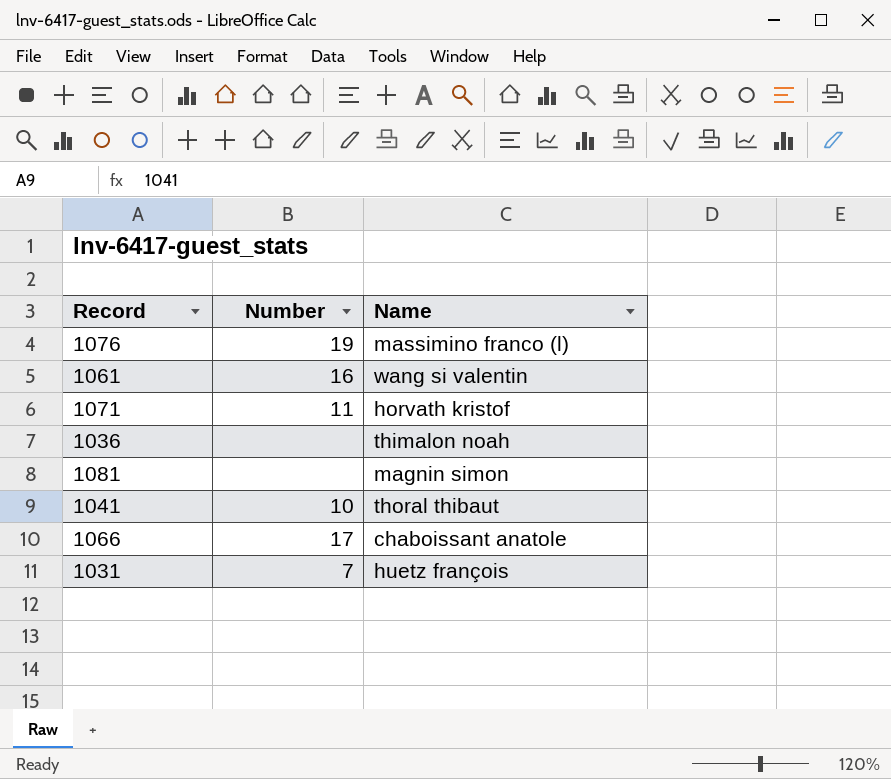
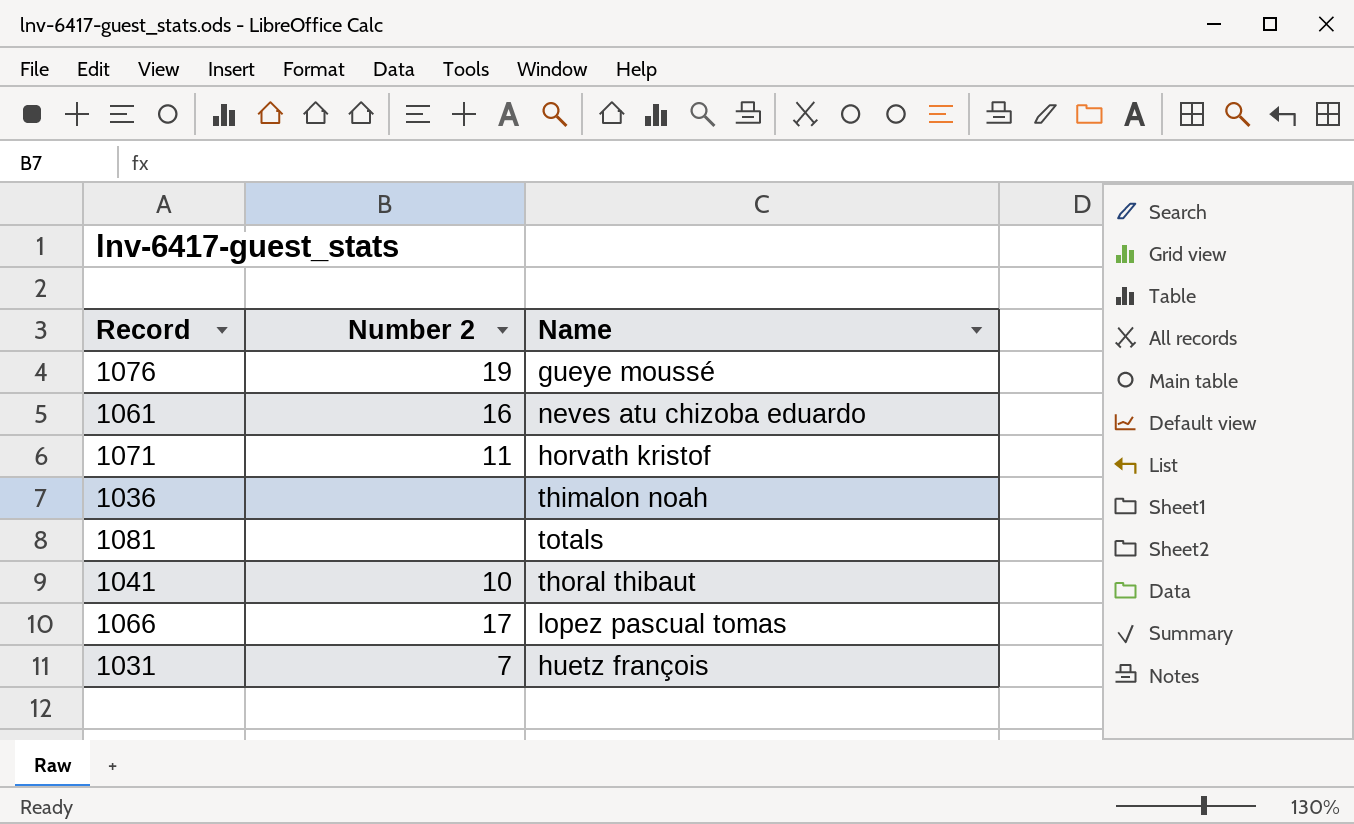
column name: Number -> Number 2
1076 | Name: massimino franco (l) -> gueye moussé
1061 | Name: wang si valentin -> neves atu chizoba eduardo
1081 | Name: magnin simon -> totals
1066 | Name: chaboissant anatole -> lopez pascual tomas

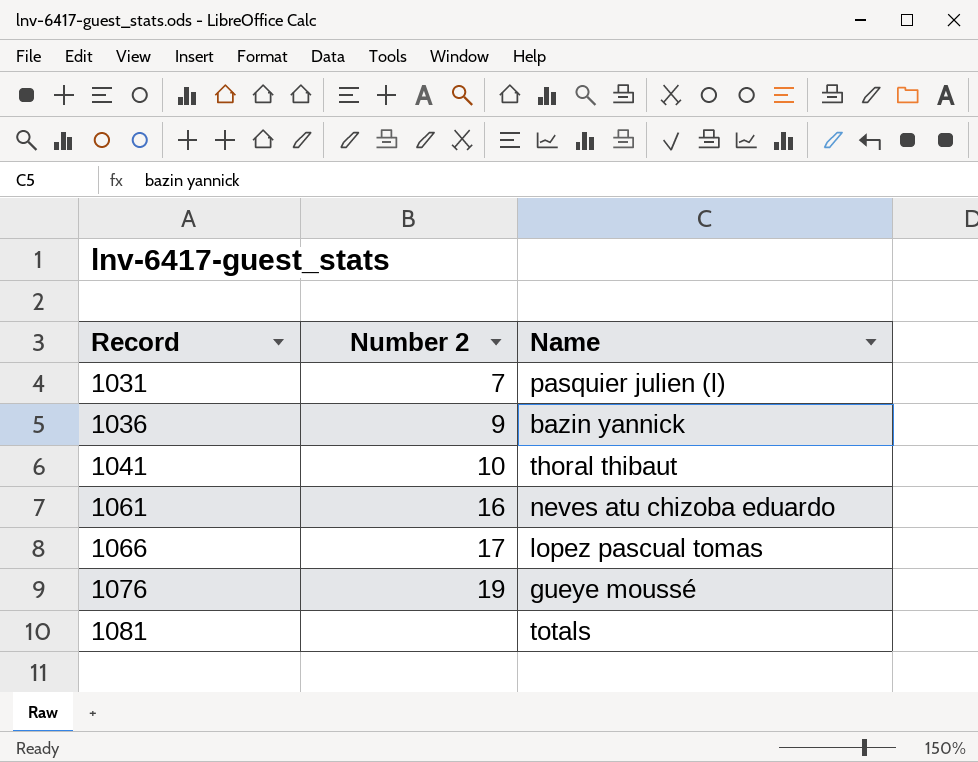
row order: none -> Record ascending
row 1071: 11 | horvath kristof -> none
1031 | Name: huetz françois -> pasquier julien (l)
1036 | Number 2: none -> 9
1036 | Name: thimalon noah -> bazin yannick

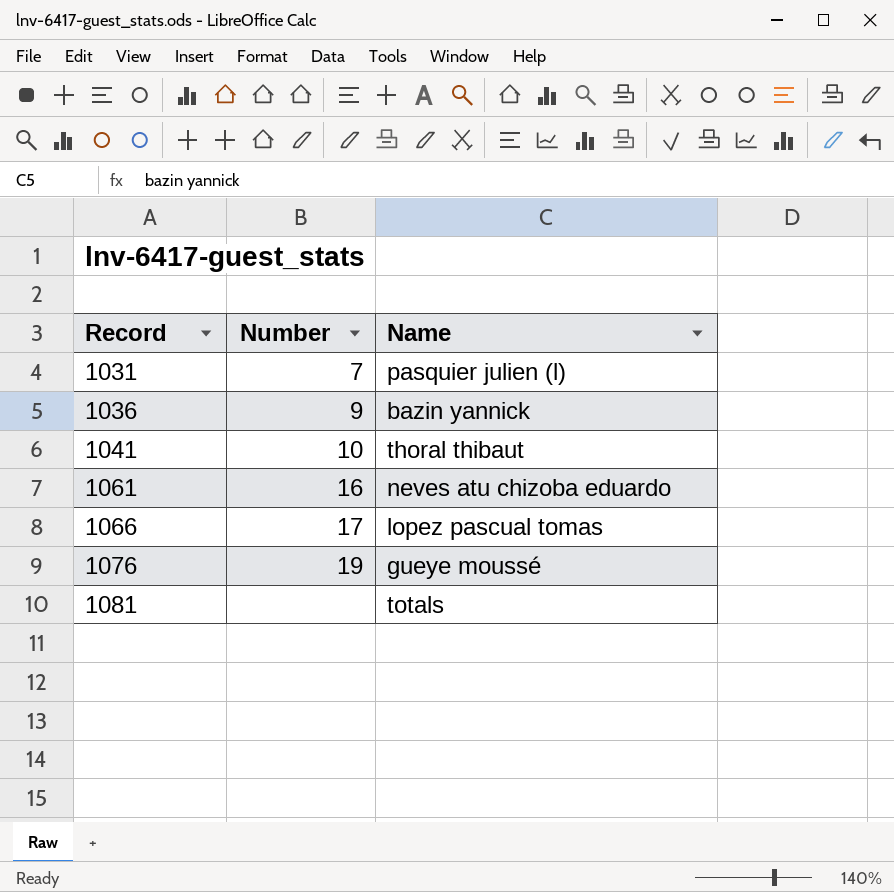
column name: Number 2 -> Number

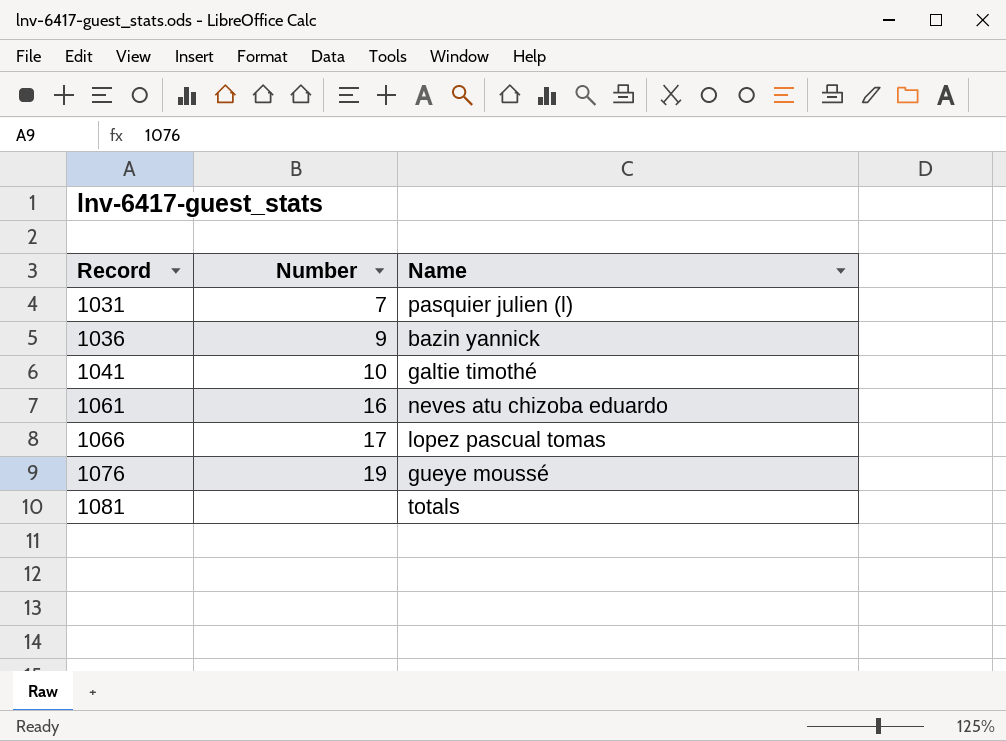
1041 | Name: thoral thibaut -> galtie timothé

